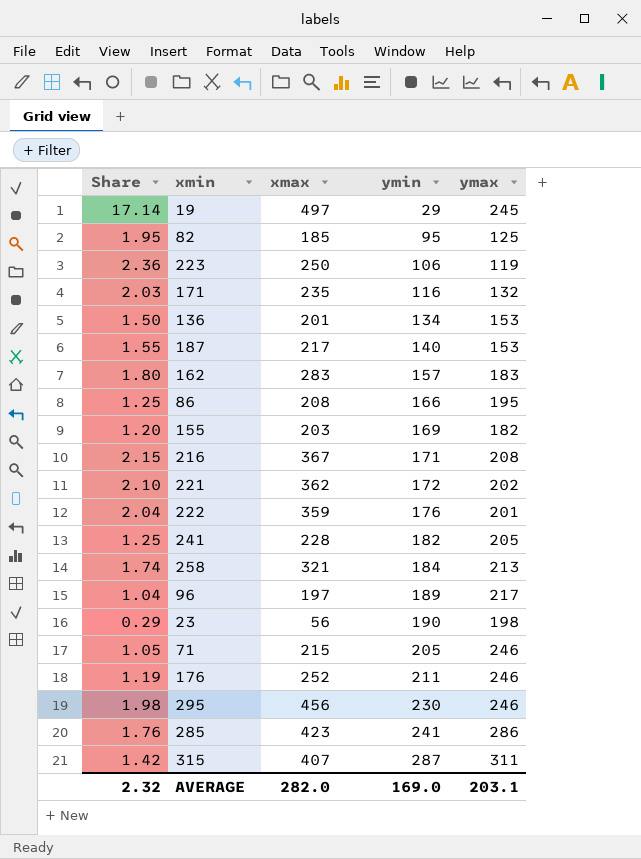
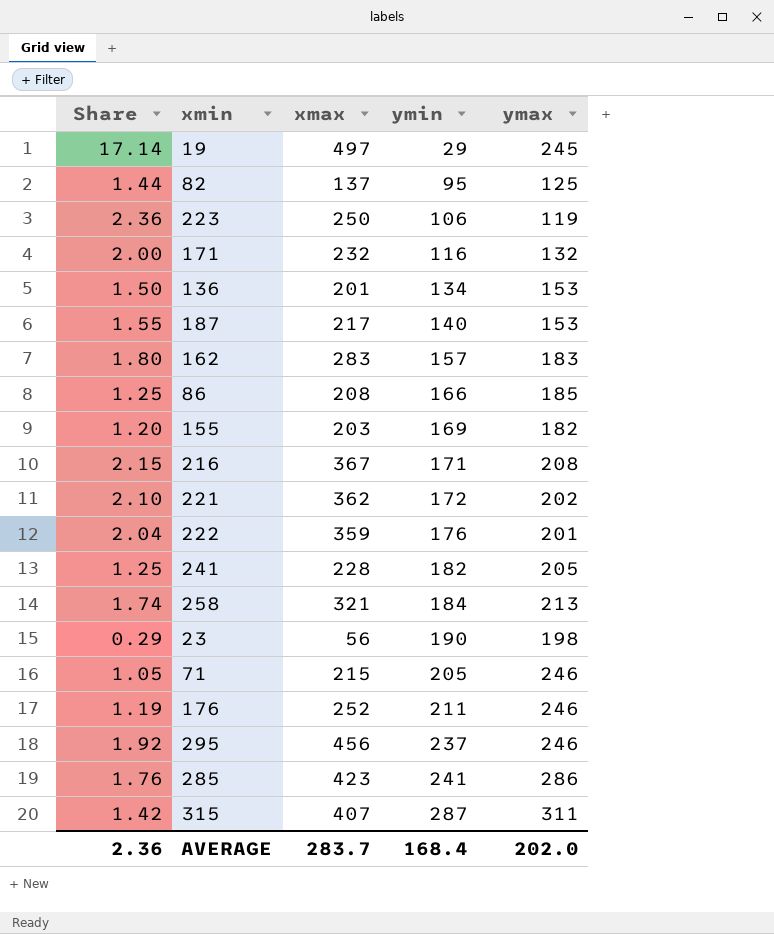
row 96: 1.04 | 197 | 189 | 217 -> none
82 | Share: 1.95 -> 1.44
82 | xmax: 185 -> 137
171 | Share: 2.03 -> 2.00
171 | xmax: 235 -> 232
86 | ymax: 195 -> 185
295 | Share: 1.98 -> 1.92
295 | ymin: 230 -> 237
AVERAGE | Share: 2.32 -> 2.36
AVERAGE | xmax: 282.0 -> 283.7
AVERAGE | ymin: 169.0 -> 168.4
AVERAGE | ymax: 203.1 -> 202.0

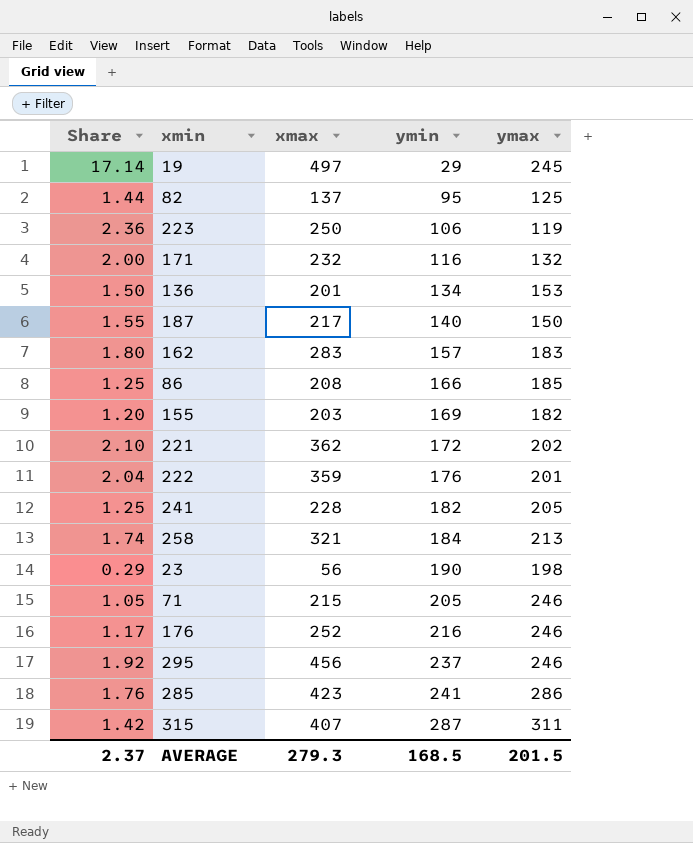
row 216: 2.15 | 367 | 171 | 208 -> none
187 | ymax: 153 -> 150
176 | Share: 1.19 -> 1.17
176 | ymin: 211 -> 216
AVERAGE | Share: 2.36 -> 2.37
AVERAGE | xmax: 283.7 -> 279.3
AVERAGE | ymin: 168.4 -> 168.5
AVERAGE | ymax: 202.0 -> 201.5

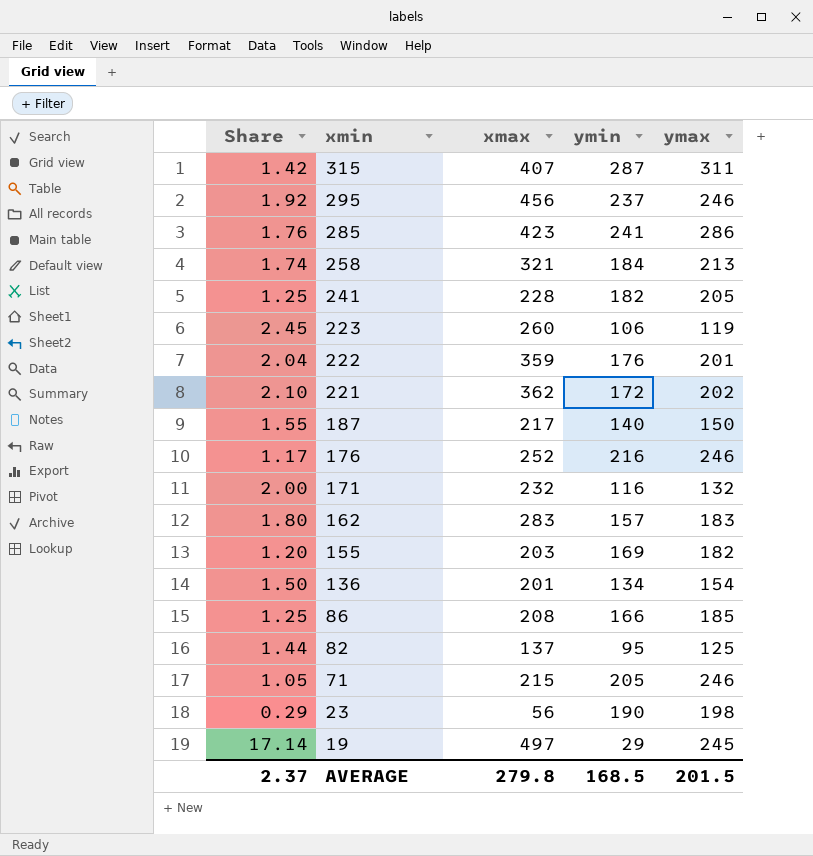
row order: ymin ascending -> xmin descending
223 | Share: 2.36 -> 2.45
223 | xmax: 250 -> 260
136 | ymax: 153 -> 154
AVERAGE | xmax: 279.3 -> 279.8

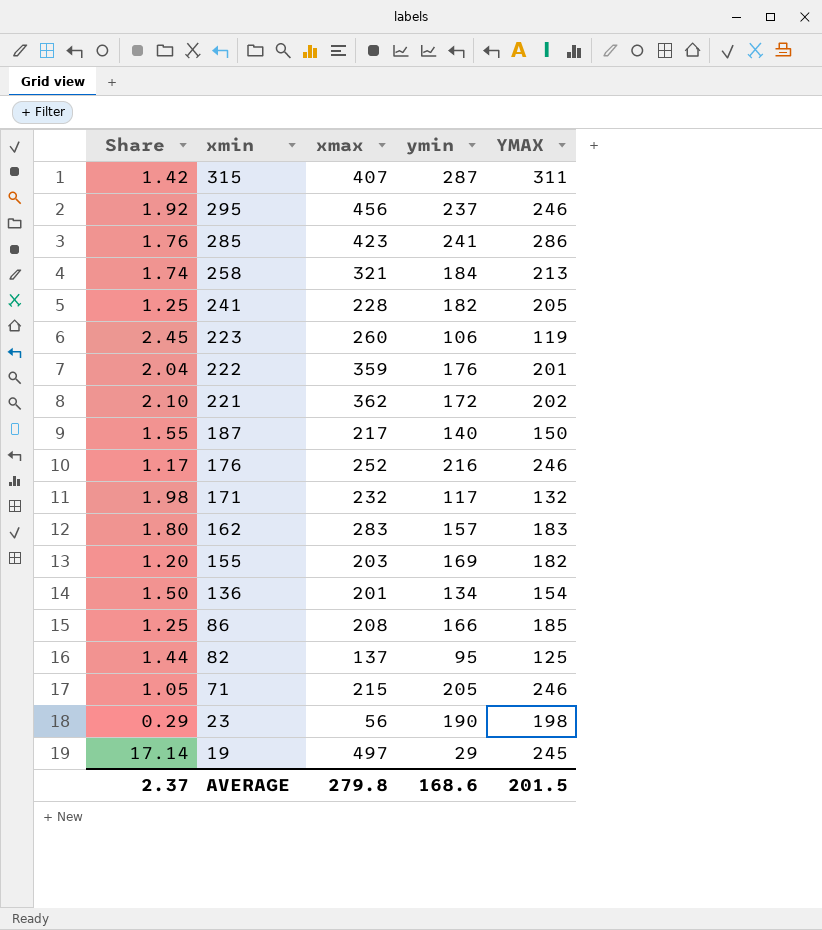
column name: ymax -> YMAX
171 | Share: 2.00 -> 1.98
171 | ymin: 116 -> 117
AVERAGE | ymin: 168.5 -> 168.6

